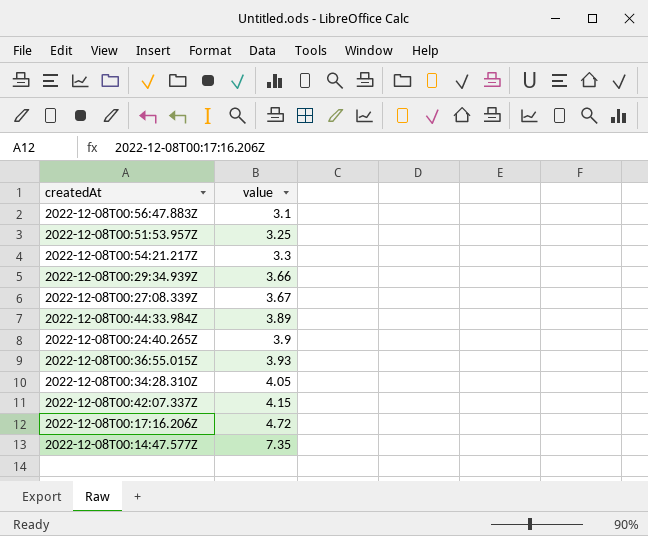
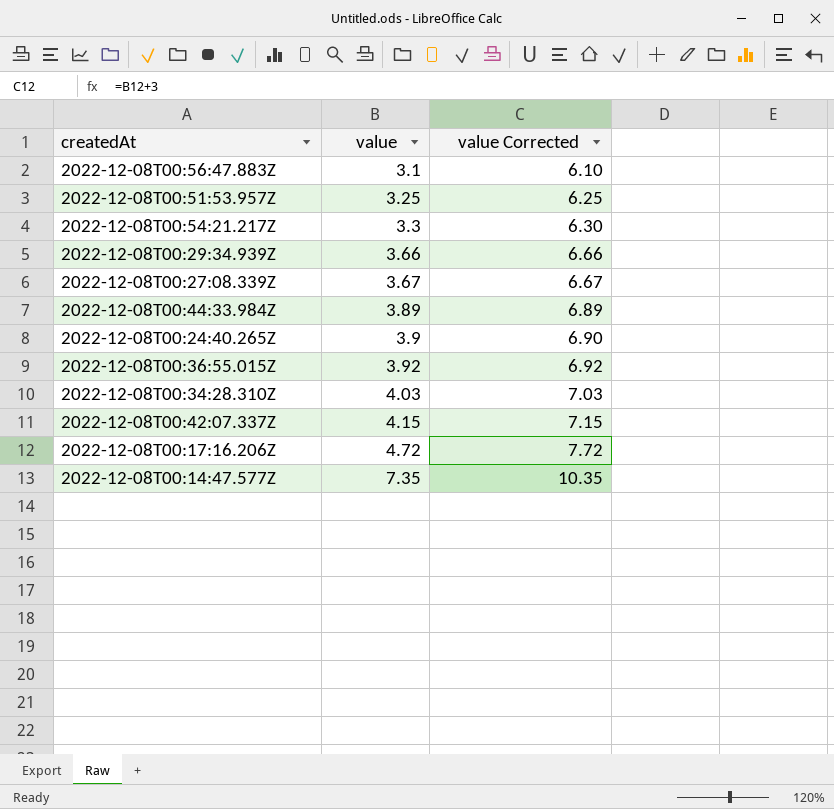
column value Corrected | formula: none -> [value] + 3
2022-12-08T00:36:55.015Z | value: 3.93 -> 3.92
2022-12-08T00:34:28.310Z | value: 4.05 -> 4.03

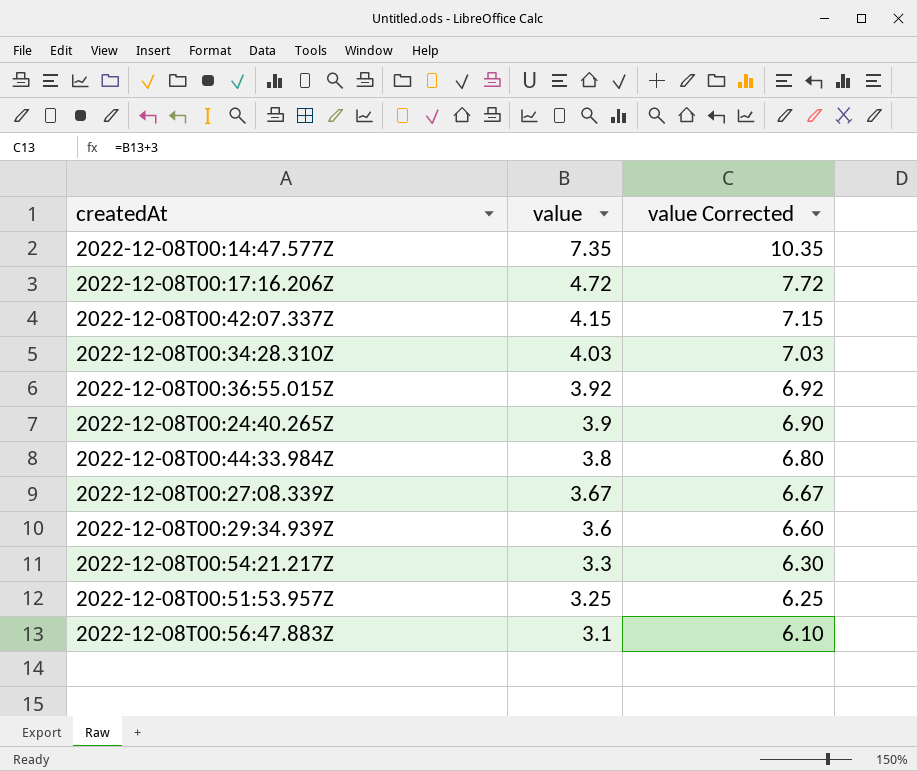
row order: value ascending -> value descending
2022-12-08T00:44:33.984Z | value: 3.89 -> 3.8
2022-12-08T00:44:33.984Z | value Corrected: 6.89 -> 6.80
2022-12-08T00:29:34.939Z | value: 3.66 -> 3.6
2022-12-08T00:29:34.939Z | value Corrected: 6.66 -> 6.60

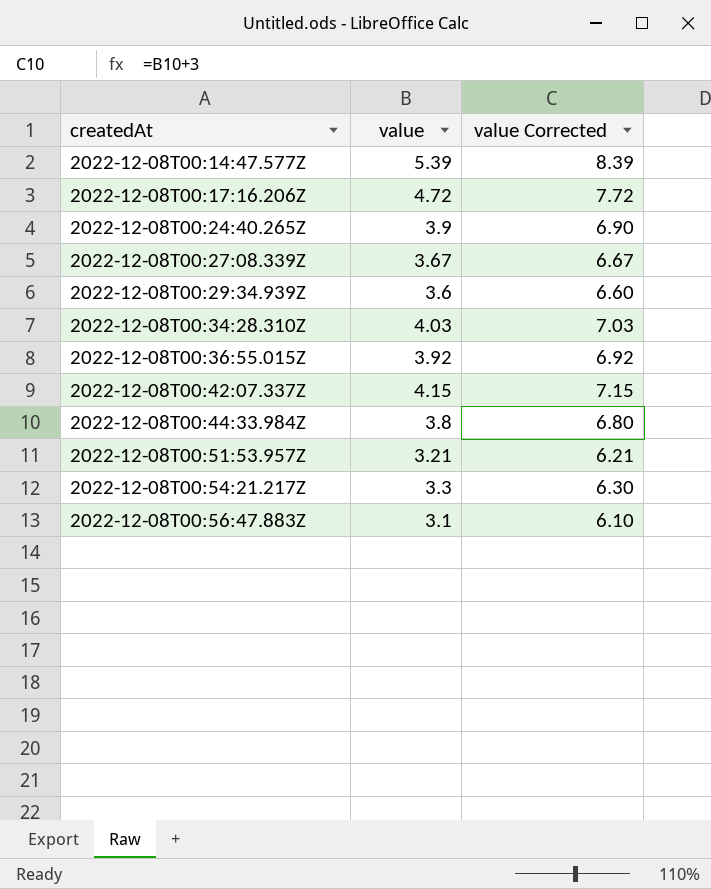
row order: value descending -> createdAt ascending
2022-12-08T00:14:47.577Z | value: 7.35 -> 5.39
2022-12-08T00:14:47.577Z | value Corrected: 10.35 -> 8.39
2022-12-08T00:51:53.957Z | value: 3.25 -> 3.21
2022-12-08T00:51:53.957Z | value Corrected: 6.25 -> 6.21

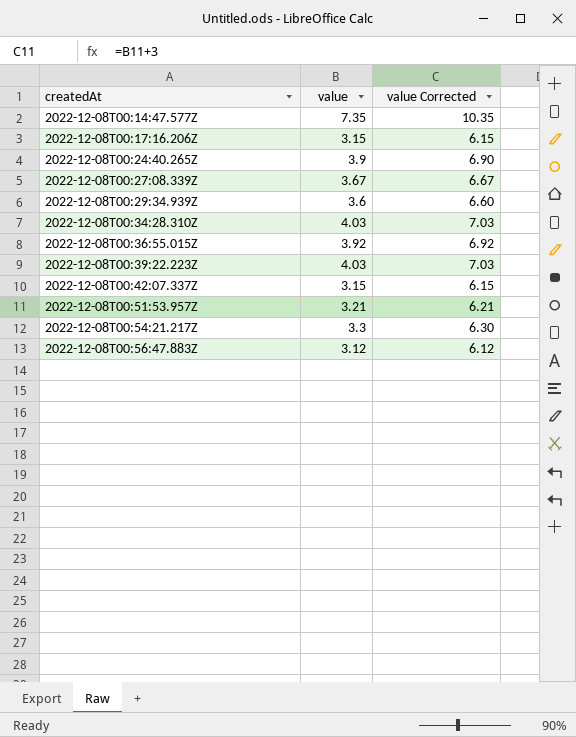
row 2022-12-08T00:44:33.984Z: 3.8 | 6.80 -> none
2022-12-08T00:14:47.577Z | value: 5.39 -> 7.35
2022-12-08T00:14:47.577Z | value Corrected: 8.39 -> 10.35
2022-12-08T00:17:16.206Z | value: 4.72 -> 3.15
2022-12-08T00:17:16.206Z | value Corrected: 7.72 -> 6.15
row 2022-12-08T00:39:22.223Z: none -> 4.03 | 7.03
2022-12-08T00:42:07.337Z | value: 4.15 -> 3.15
2022-12-08T00:42:07.337Z | value Corrected: 7.15 -> 6.15
2022-12-08T00:56:47.883Z | value: 3.1 -> 3.12
2022-12-08T00:56:47.883Z | value Corrected: 6.10 -> 6.12

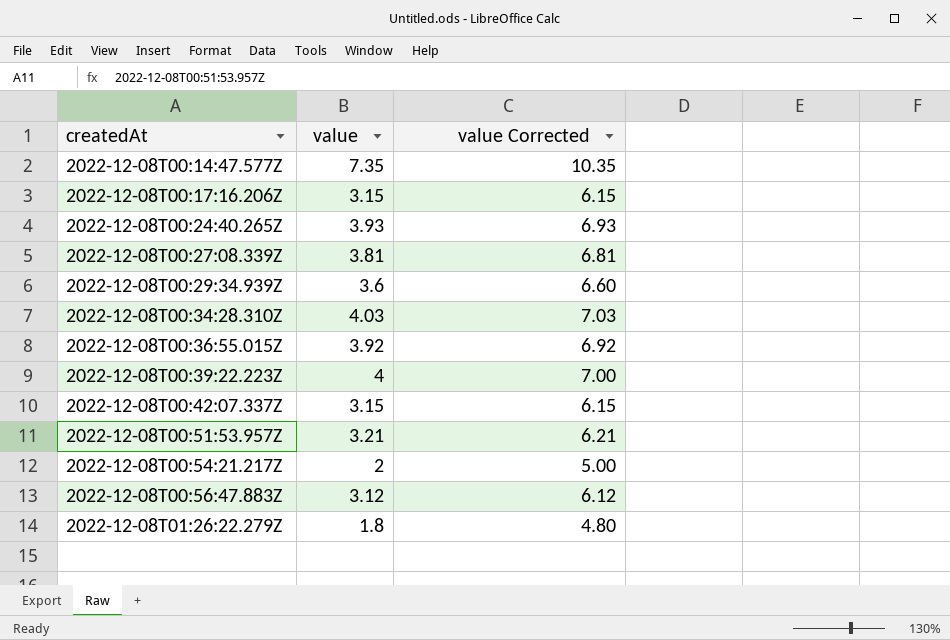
2022-12-08T00:24:40.265Z | value: 3.9 -> 3.93
2022-12-08T00:24:40.265Z | value Corrected: 6.90 -> 6.93
2022-12-08T00:27:08.339Z | value: 3.67 -> 3.81
2022-12-08T00:27:08.339Z | value Corrected: 6.67 -> 6.81
2022-12-08T00:39:22.223Z | value: 4.03 -> 4
2022-12-08T00:39:22.223Z | value Corrected: 7.03 -> 7.00
2022-12-08T00:54:21.217Z | value: 3.3 -> 2
2022-12-08T00:54:21.217Z | value Corrected: 6.30 -> 5.00
row 2022-12-08T01:26:22.279Z: none -> 1.8 | 4.80

